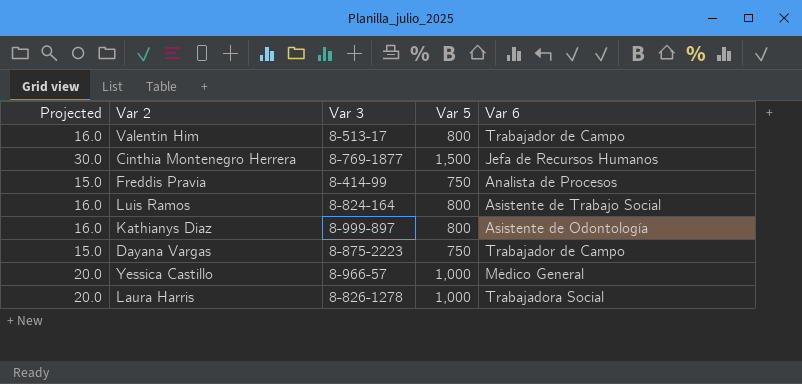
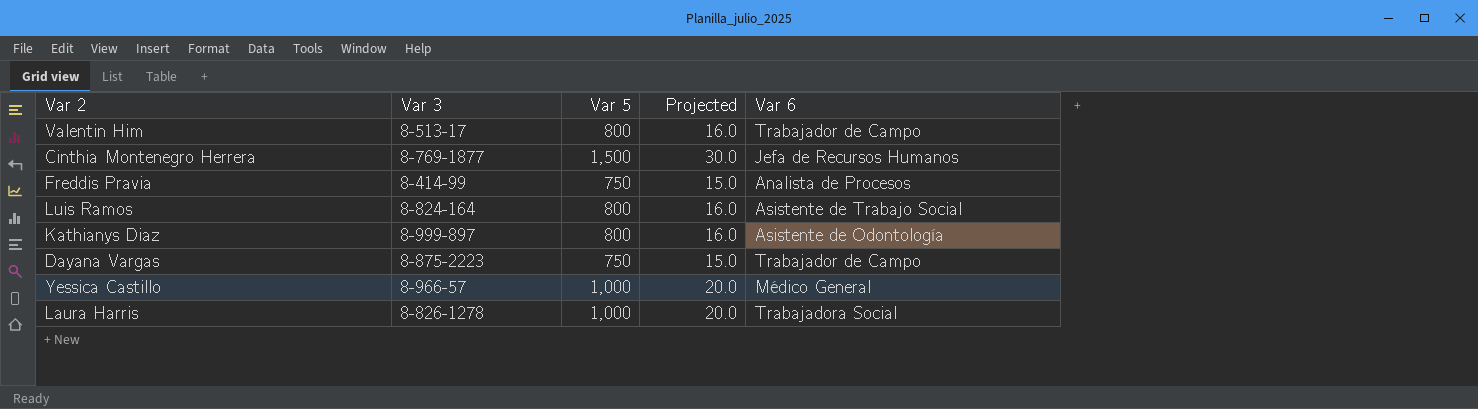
column Projected | position: 1 -> 4

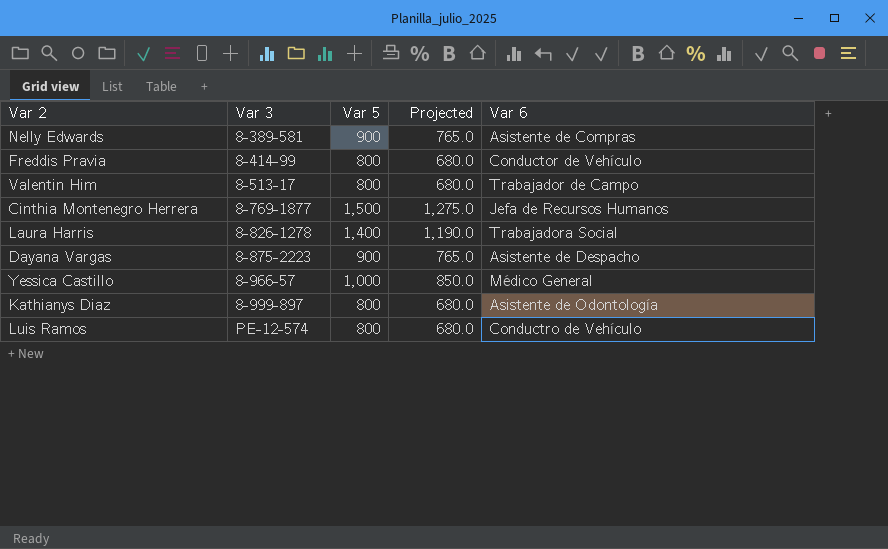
row order: none -> Var 3 ascending
column Projected | formula: [Var 5] * 0.02 -> [Var 5] * 0.85
row Nelly Edwards: none -> 8-389-581 | 900 | 765.0 | Asistente de Compras
Freddis Pravia | Var 5: 750 -> 800
Freddis Pravia | Var 6: Analista de Procesos -> Conductor de Vehículo
Laura Harris | Var 5: 1,000 -> 1,400
Dayana Vargas | Var 5: 750 -> 900
Dayana Vargas | Var 6: Trabajador de Campo -> Asistente de Despacho
Luis Ramos | Var 3: 8-824-164 -> PE-12-574
Luis Ramos | Var 6: Asistente de Trabajo Social -> Conductro de Vehículo

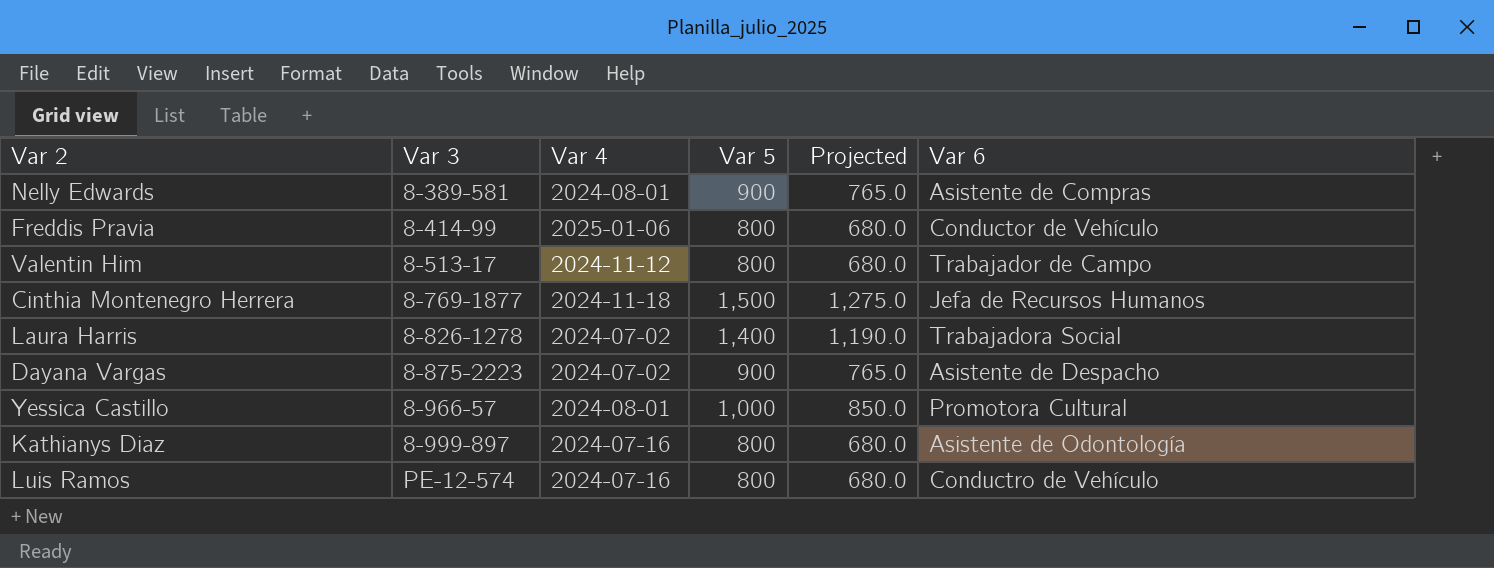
column Var 4 | position: none -> 3
Yessica Castillo | Var 6: Médico General -> Promotora Cultural

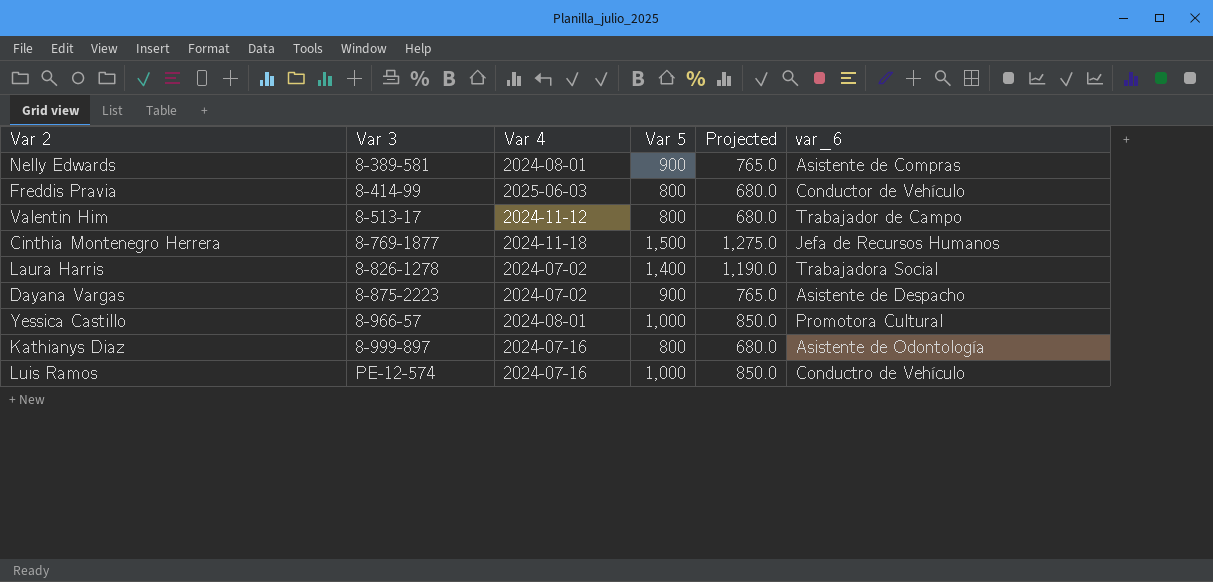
column name: Var 6 -> var_6
Freddis Pravia | Var 4: 2025-01-06 -> 2025-06-03
Luis Ramos | Var 5: 800 -> 1,000
Luis Ramos | Projected: 680.0 -> 850.0

